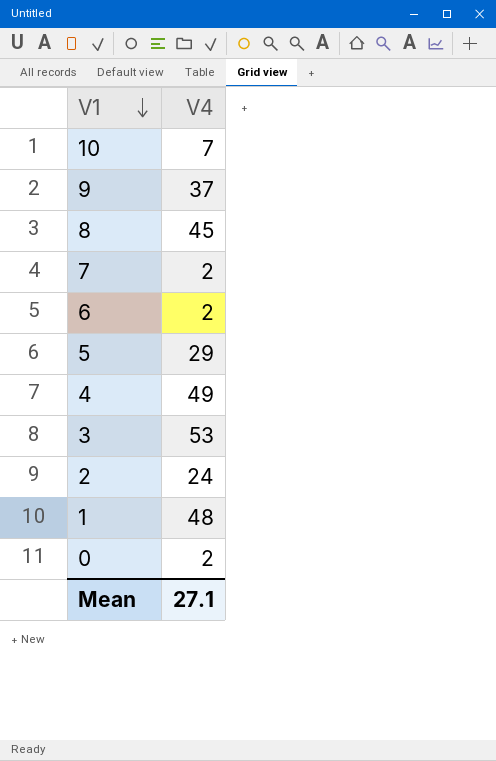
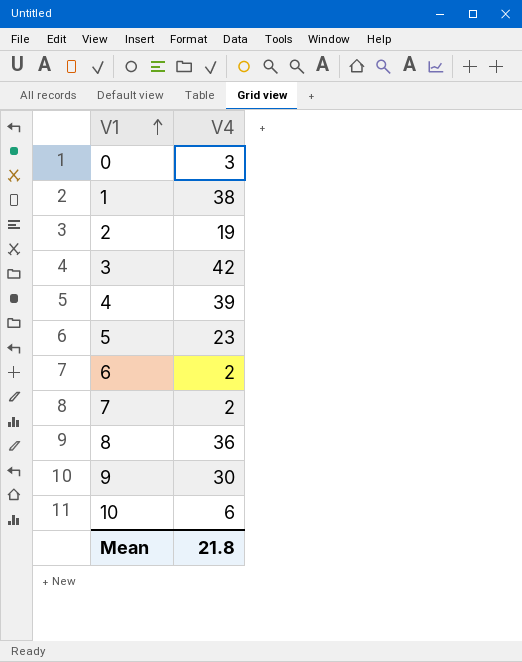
row order: V1 descending -> V1 ascending
0 | V4: 2 -> 3
1 | V4: 48 -> 38
2 | V4: 24 -> 19
3 | V4: 53 -> 42
4 | V4: 49 -> 39
5 | V4: 29 -> 23
8 | V4: 45 -> 36
9 | V4: 37 -> 30
10 | V4: 7 -> 6
Mean | V4: 27.1 -> 21.8

